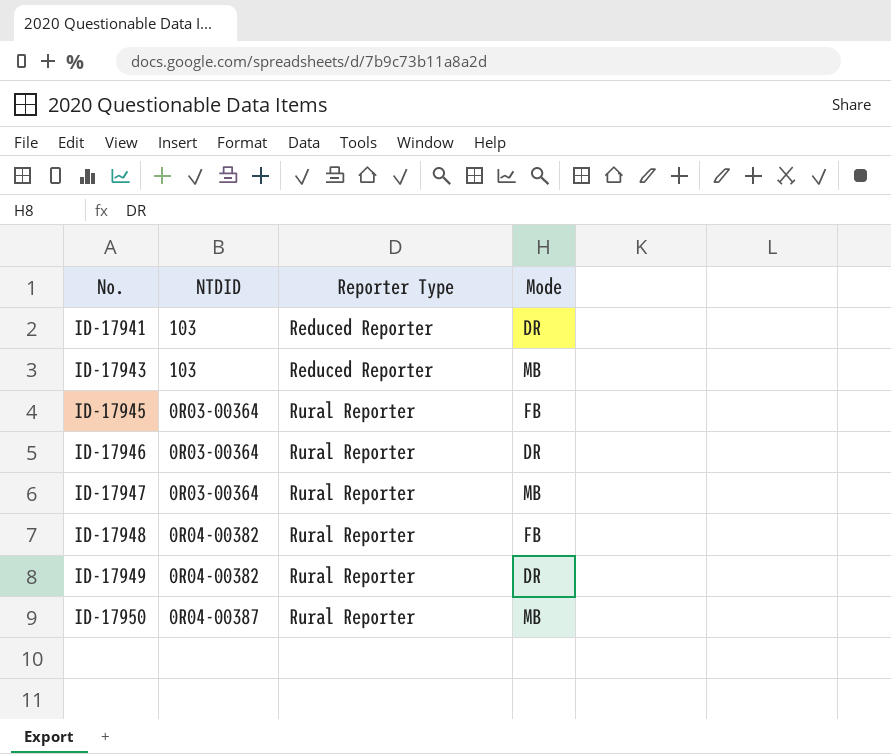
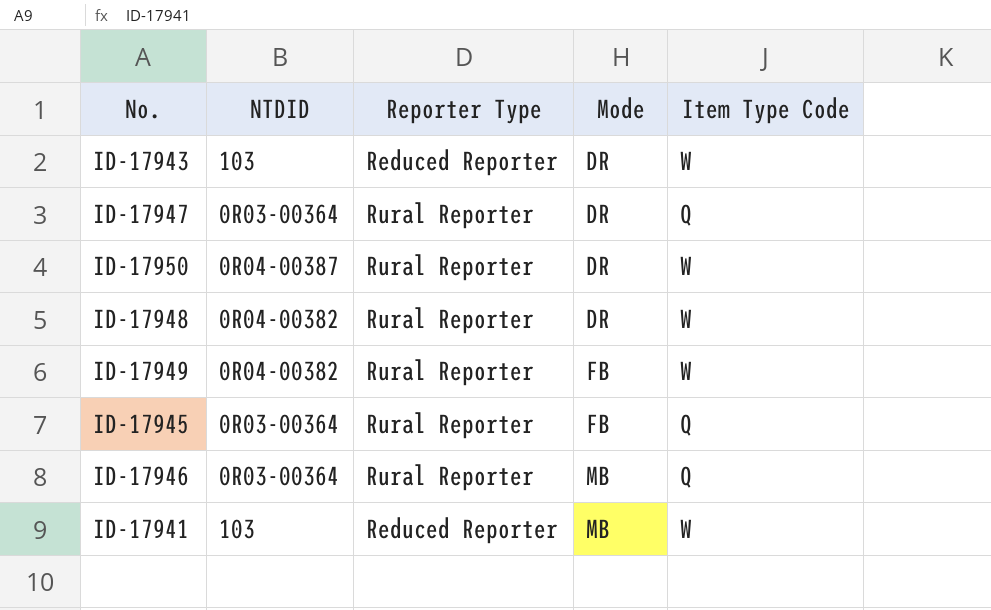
row order: No. ascending -> Mode ascending
column Item Type Code | position: none -> 5
ID-17943 | Mode: MB -> DR
ID-17947 | Mode: MB -> DR
ID-17950 | Mode: MB -> DR
ID-17948 | Mode: FB -> DR
ID-17949 | Mode: DR -> FB
ID-17946 | Mode: DR -> MB
ID-17941 | Mode: DR -> MB

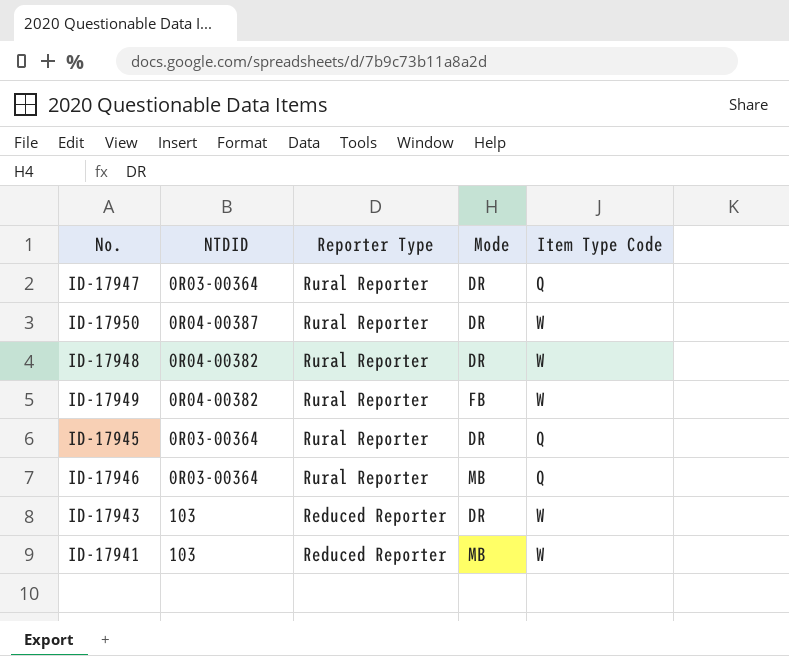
row order: Mode ascending -> Reporter Type descending
ID-17945 | Mode: FB -> DR

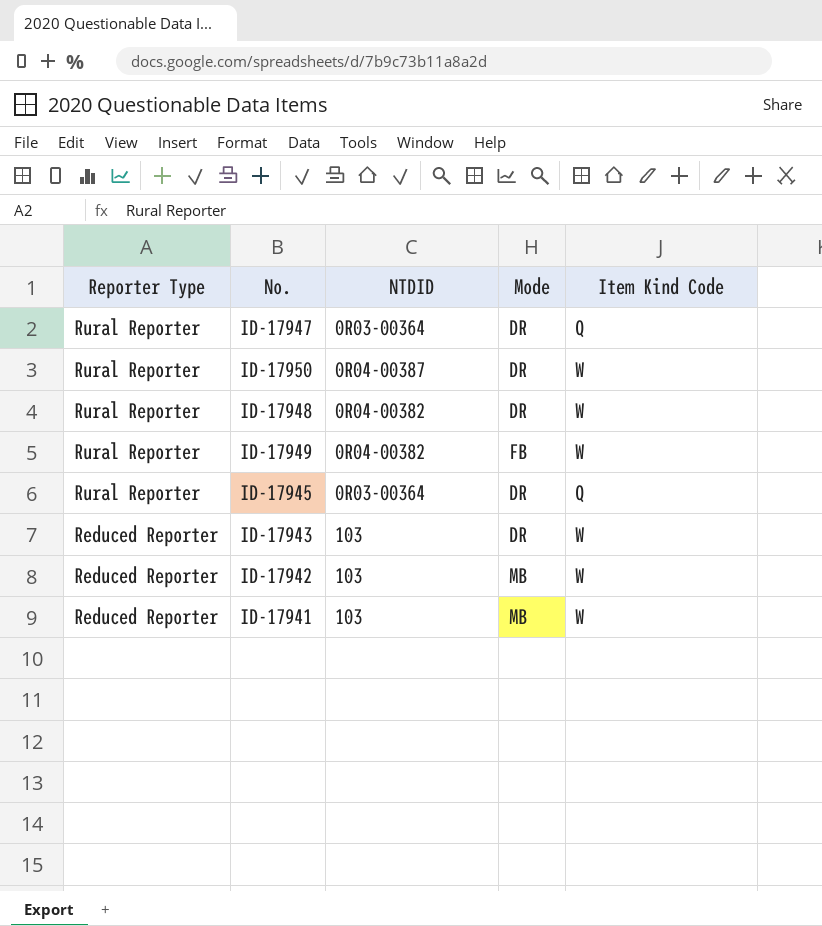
column Reporter Type | position: 3 -> 1
column name: Item Type Code -> Item Kind Code
row ID-17946: 0R03-00364 | Rural Reporter | MB | Q -> none
row ID-17942: none -> Reduced Reporter | 103 | MB | W

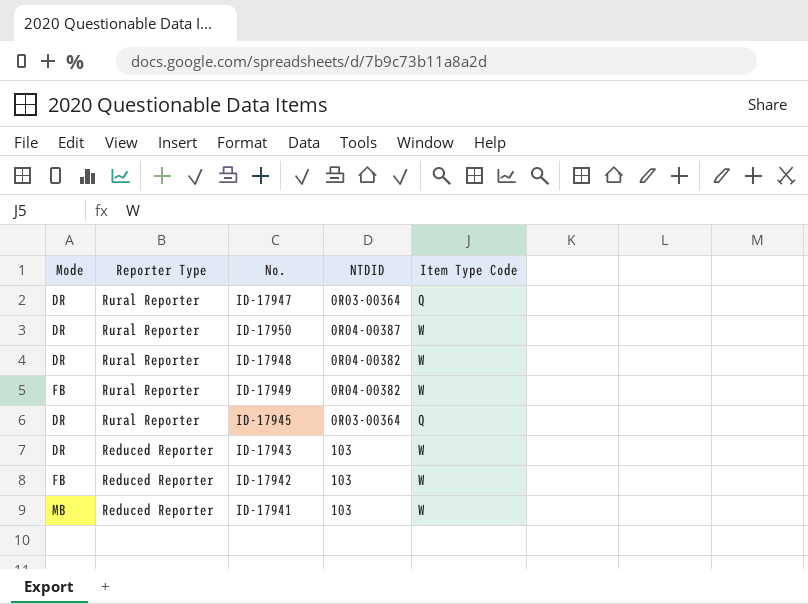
column Mode | position: 4 -> 1
column name: Item Kind Code -> Item Type Code
ID-17942 | Mode: MB -> FB

